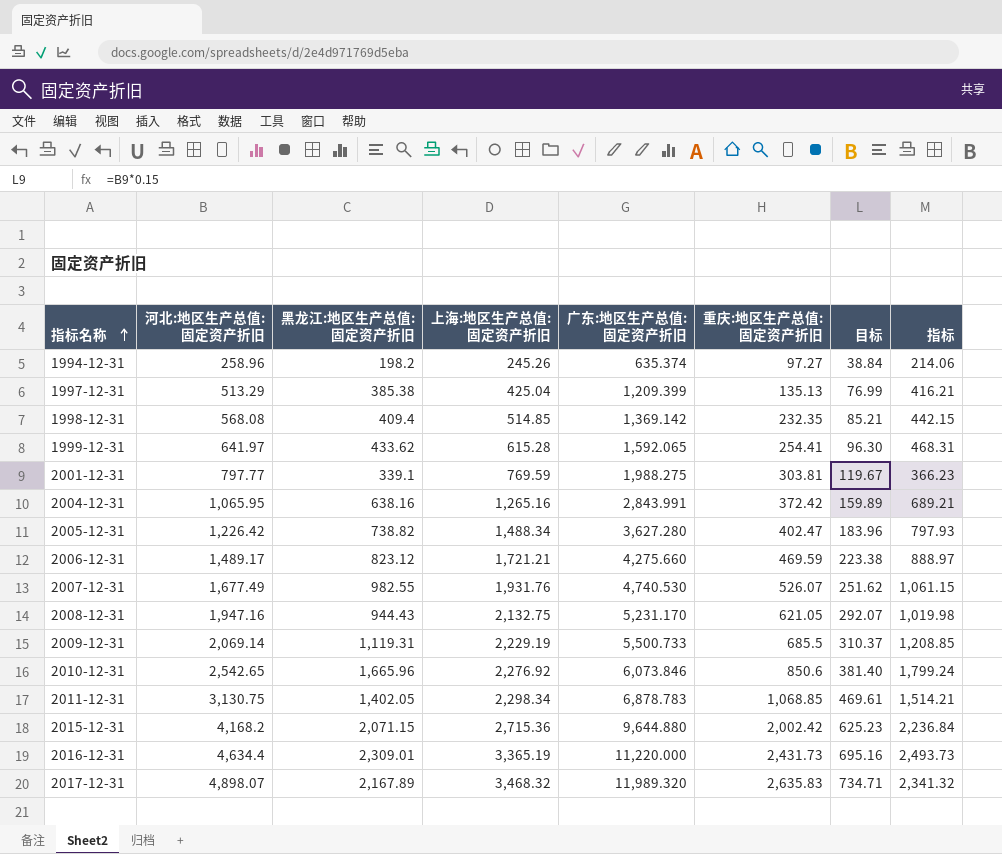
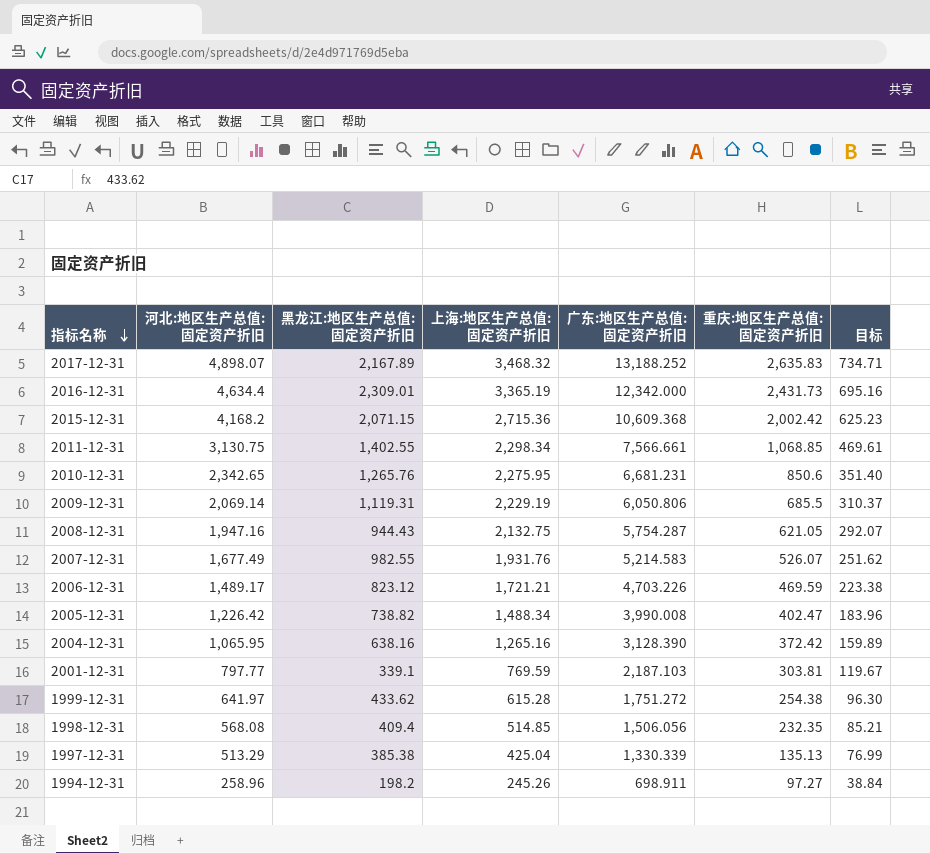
row order: 指标名称 ascending -> 指标名称 descending
column 指标 | formula: [黑龙江:地区生产总值:固定资产折旧] * 1.08 -> none
2017-12-31 | 广东:地区生产总值:固定资产折旧: 11,989.320 -> 13,188.252
2016-12-31 | 广东:地区生产总值:固定资产折旧: 11,220.000 -> 12,342.000
2015-12-31 | 广东:地区生产总值:固定资产折旧: 9,644.880 -> 10,609.368
2011-12-31 | 黑龙江:地区生产总值:固定资产折旧: 1,402.05 -> 1,402.55
2011-12-31 | 广东:地区生产总值:固定资产折旧: 6,878.783 -> 7,566.661
2010-12-31 | 河北:地区生产总值:固定资产折旧: 2,542.65 -> 2,342.65
2010-12-31 | 黑龙江:地区生产总值:固定资产折旧: 1,665.96 -> 1,265.76
2010-12-31 | 上海:地区生产总值:固定资产折旧: 2,276.92 -> 2,275.95
2010-12-31 | 广东:地区生产总值:固定资产折旧: 6,073.846 -> 6,681.231
2010-12-31 | 目标: 381.40 -> 351.40
2009-12-31 | 广东:地区生产总值:固定资产折旧: 5,500.733 -> 6,050.806
2008-12-31 | 广东:地区生产总值:固定资产折旧: 5,231.170 -> 5,754.287
2007-12-31 | 广东:地区生产总值:固定资产折旧: 4,740.530 -> 5,214.583
2006-12-31 | 广东:地区生产总值:固定资产折旧: 4,275.660 -> 4,703.226
2005-12-31 | 广东:地区生产总值:固定资产折旧: 3,627.280 -> 3,990.008
2004-12-31 | 广东:地区生产总值:固定资产折旧: 2,843.991 -> 3,128.390
2001-12-31 | 广东:地区生产总值:固定资产折旧: 1,988.275 -> 2,187.103
1999-12-31 | 广东:地区生产总值:固定资产折旧: 1,592.065 -> 1,751.272
1999-12-31 | 重庆:地区生产总值:固定资产折旧: 254.41 -> 254.38
1998-12-31 | 广东:地区生产总值:固定资产折旧: 1,369.142 -> 1,506.056
1997-12-31 | 广东:地区生产总值:固定资产折旧: 1,209.399 -> 1,330.339
1994-12-31 | 广东:地区生产总值:固定资产折旧: 635.374 -> 698.911

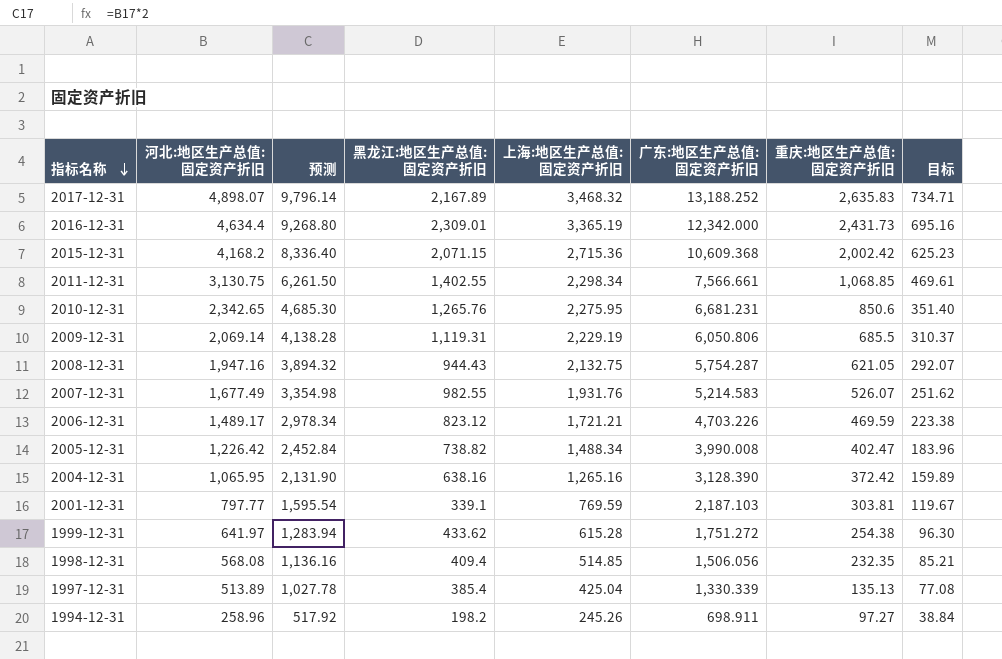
column 预测 | formula: none -> [河北:地区生产总值:固定资产折旧] * 2
1997-12-31 | 河北:地区生产总值:固定资产折旧: 513.29 -> 513.89
1997-12-31 | 黑龙江:地区生产总值:固定资产折旧: 385.38 -> 385.4
1997-12-31 | 目标: 76.99 -> 77.08

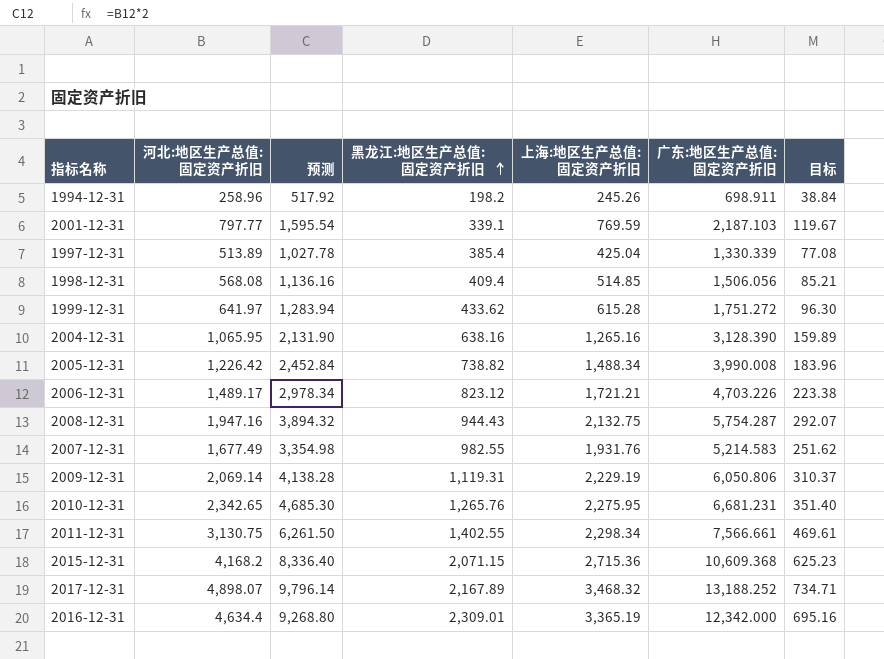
row order: 指标名称 descending -> 黑龙江:地区生产总值:固定资产折旧 ascending
column 重庆:地区生产总值:固定资产折旧 | position: 7 -> none

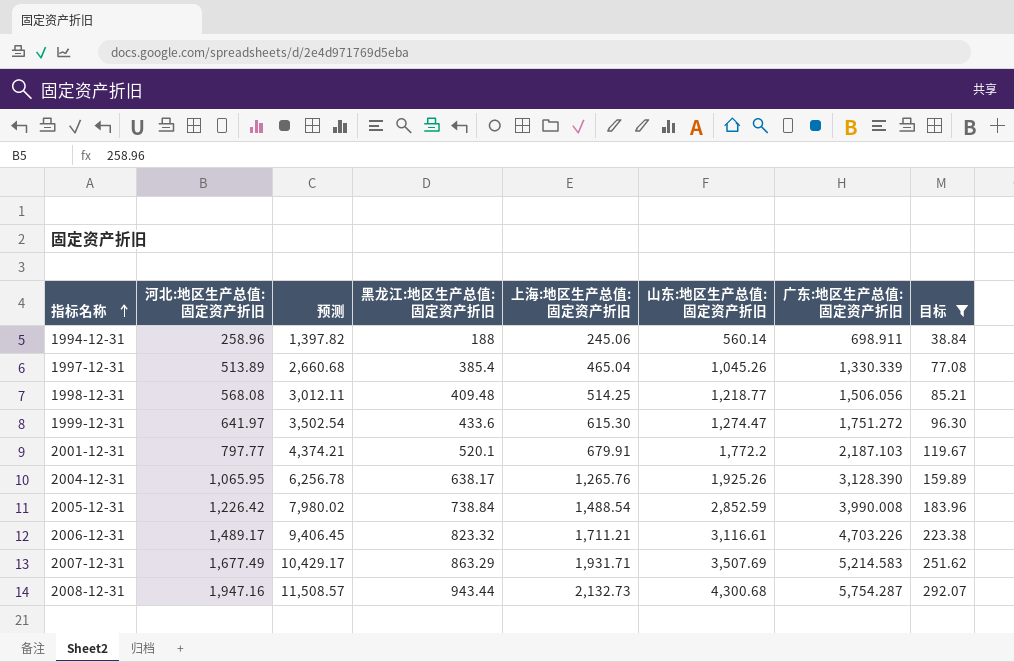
filter: none -> 目标 <= 292.07
row order: 黑龙江:地区生产总值:固定资产折旧 ascending -> 指标名称 ascending
column 预测 | formula: [河北:地区生产总值:固定资产折旧] * 2 -> [广东:地区生产总值:固定资产折旧] * 2
column 山东:地区生产总值:固定资产折旧 | position: none -> 6
1994-12-31 | 黑龙江:地区生产总值:固定资产折旧: 198.2 -> 188
1994-12-31 | 上海:地区生产总值:固定资产折旧: 245.26 -> 245.06
1997-12-31 | 上海:地区生产总值:固定资产折旧: 425.04 -> 465.04
1998-12-31 | 黑龙江:地区生产总值:固定资产折旧: 409.4 -> 409.48
1998-12-31 | 上海:地区生产总值:固定资产折旧: 514.85 -> 514.25
1999-12-31 | 黑龙江:地区生产总值:固定资产折旧: 433.62 -> 433.6
1999-12-31 | 上海:地区生产总值:固定资产折旧: 615.28 -> 615.30
2001-12-31 | 黑龙江:地区生产总值:固定资产折旧: 339.1 -> 520.1
2001-12-31 | 上海:地区生产总值:固定资产折旧: 769.59 -> 679.91
2004-12-31 | 黑龙江:地区生产总值:固定资产折旧: 638.16 -> 638.17
2004-12-31 | 上海:地区生产总值:固定资产折旧: 1,265.16 -> 1,265.76
2005-12-31 | 黑龙江:地区生产总值:固定资产折旧: 738.82 -> 738.84
2005-12-31 | 上海:地区生产总值:固定资产折旧: 1,488.34 -> 1,488.54
2006-12-31 | 黑龙江:地区生产总值:固定资产折旧: 823.12 -> 823.32
2006-12-31 | 上海:地区生产总值:固定资产折旧: 1,721.21 -> 1,711.21
2007-12-31 | 黑龙江:地区生产总值:固定资产折旧: 982.55 -> 863.29
2007-12-31 | 上海:地区生产总值:固定资产折旧: 1,931.76 -> 1,931.71
2008-12-31 | 黑龙江:地区生产总值:固定资产折旧: 944.43 -> 943.44
2008-12-31 | 上海:地区生产总值:固定资产折旧: 2,132.75 -> 2,132.73

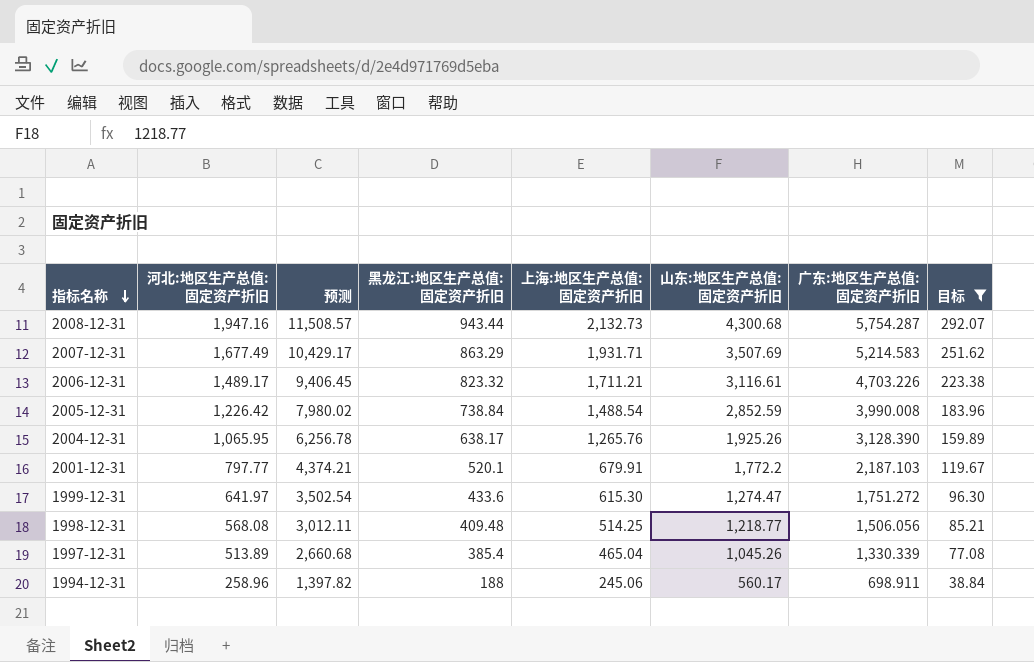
row order: 指标名称 ascending -> 指标名称 descending
1994-12-31 | 山东:地区生产总值:固定资产折旧: 560.14 -> 560.17

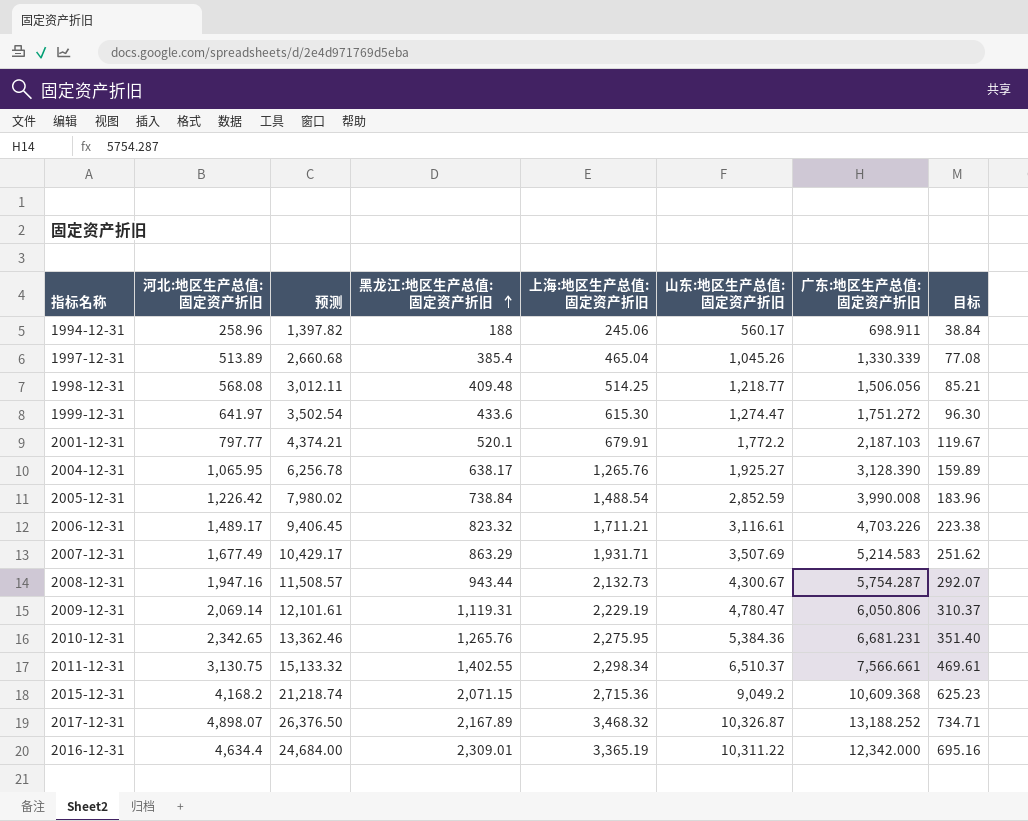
filter: 目标 <= 292.07 -> none
row order: 指标名称 descending -> 黑龙江:地区生产总值:固定资产折旧 ascending
2004-12-31 | 山东:地区生产总值:固定资产折旧: 1,925.26 -> 1,925.27
2008-12-31 | 山东:地区生产总值:固定资产折旧: 4,300.68 -> 4,300.67

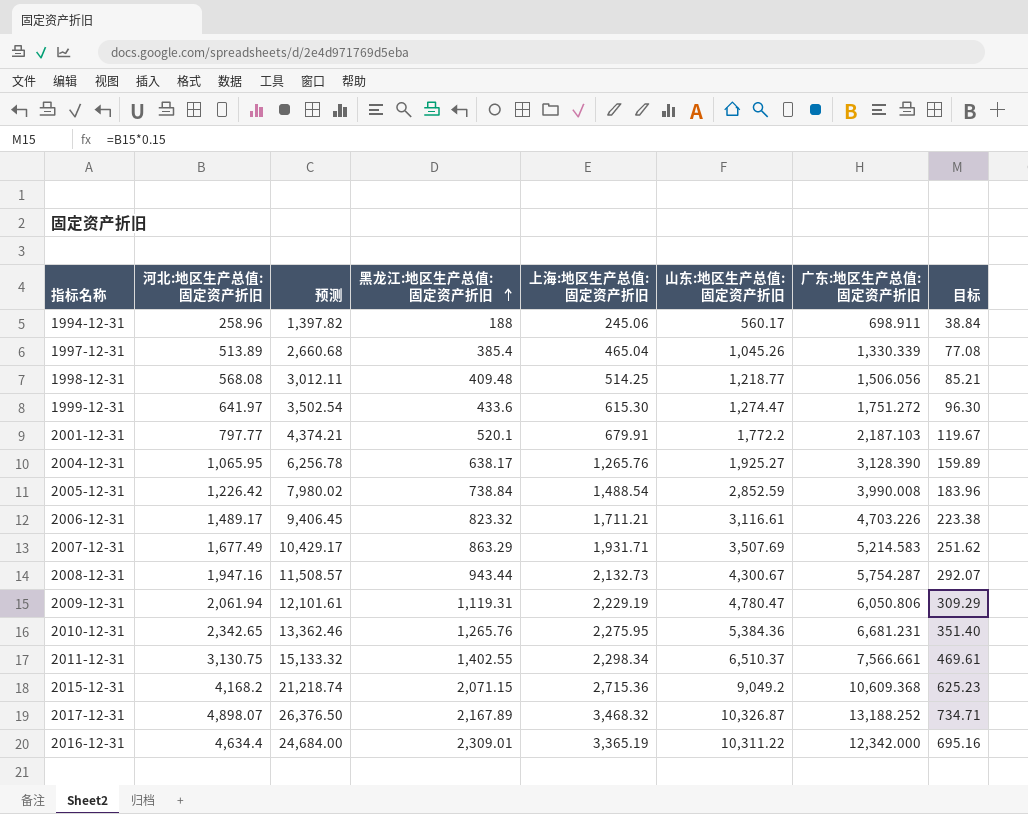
2009-12-31 | 河北:地区生产总值:固定资产折旧: 2,069.14 -> 2,061.94
2009-12-31 | 目标: 310.37 -> 309.29

